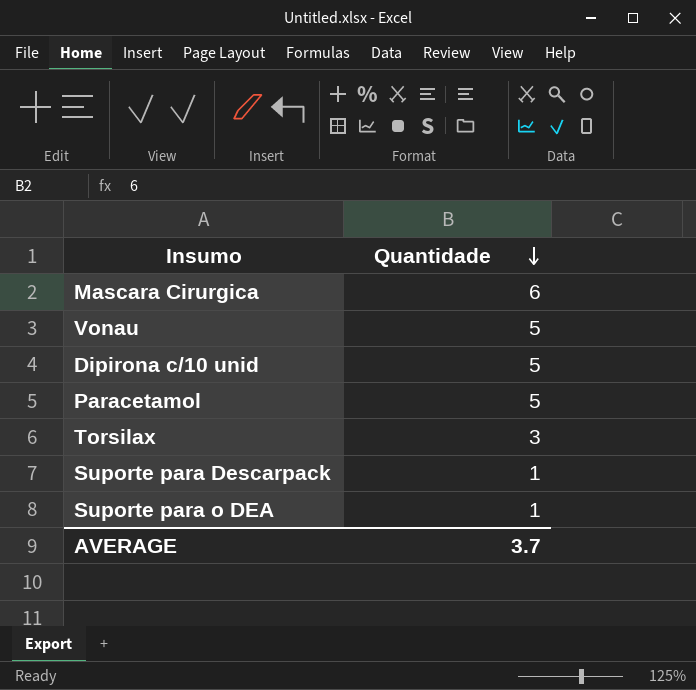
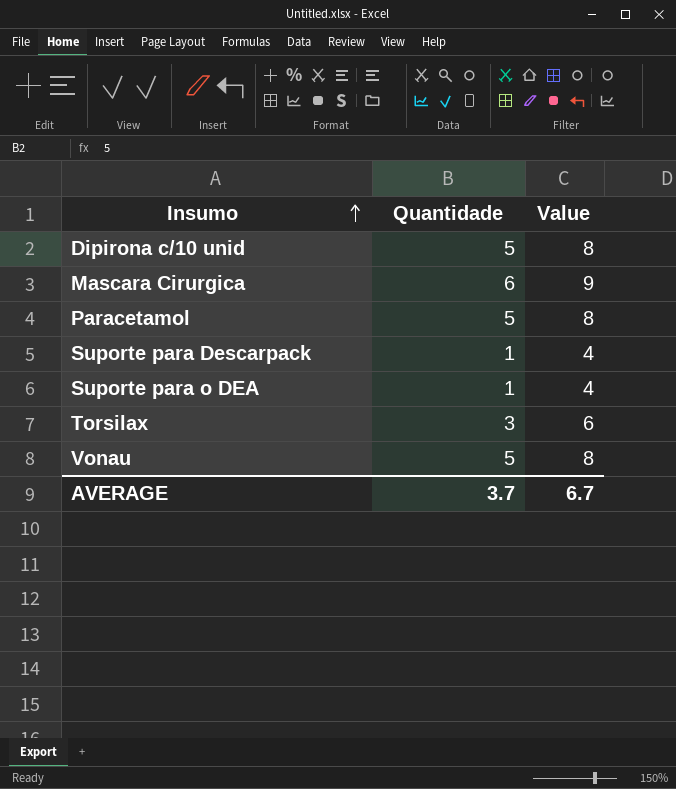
row order: Quantidade descending -> Insumo ascending
column Value | formula: none -> [Quantidade] + 3

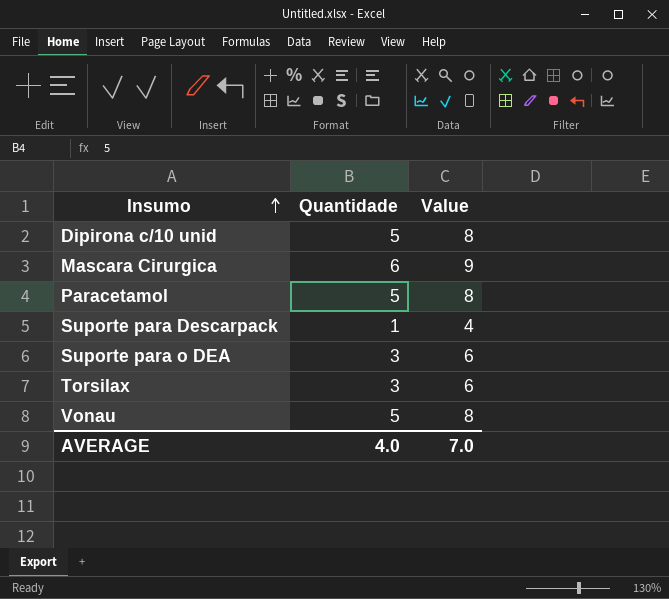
Suporte para o DEA | Quantidade: 1 -> 3
Suporte para o DEA | Value: 4 -> 6
AVERAGE | Quantidade: 3.7 -> 4.0
AVERAGE | Value: 6.7 -> 7.0

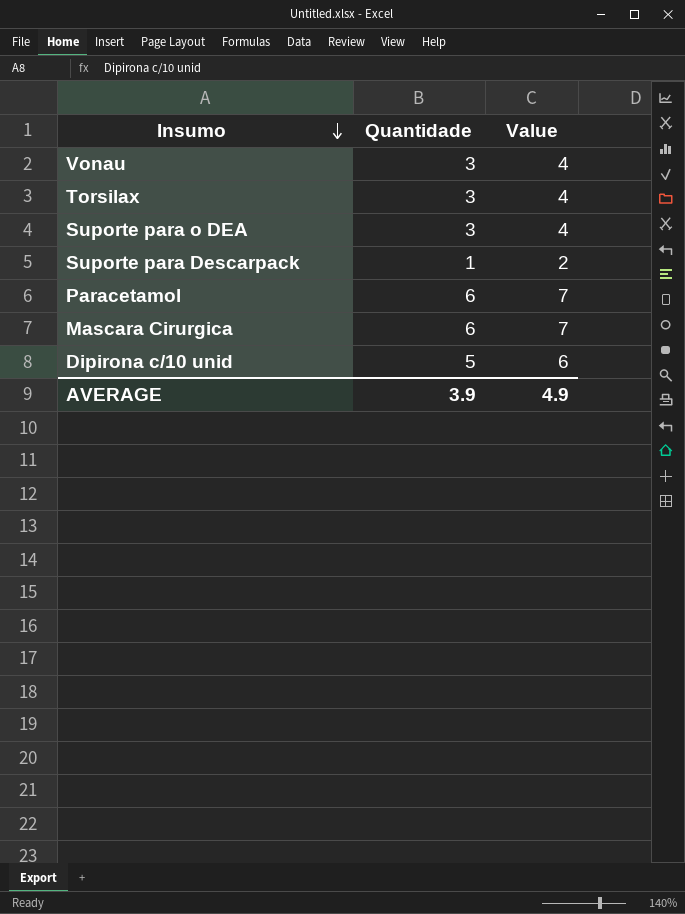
row order: Insumo ascending -> Insumo descending
column Value | formula: [Quantidade] + 3 -> [Quantidade] + 1
Vonau | Quantidade: 5 -> 3
Paracetamol | Quantidade: 5 -> 6
AVERAGE | Quantidade: 4.0 -> 3.9
AVERAGE | Value: 7.0 -> 4.9

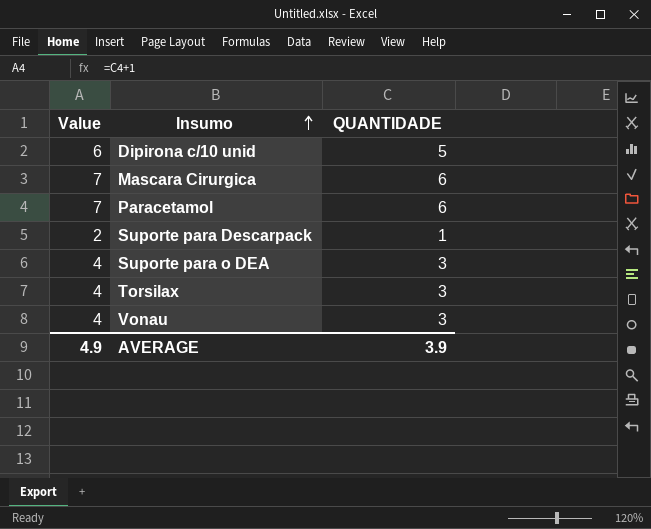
row order: Insumo descending -> Insumo ascending
column Value | position: 3 -> 1
column name: Quantidade -> QUANTIDADE

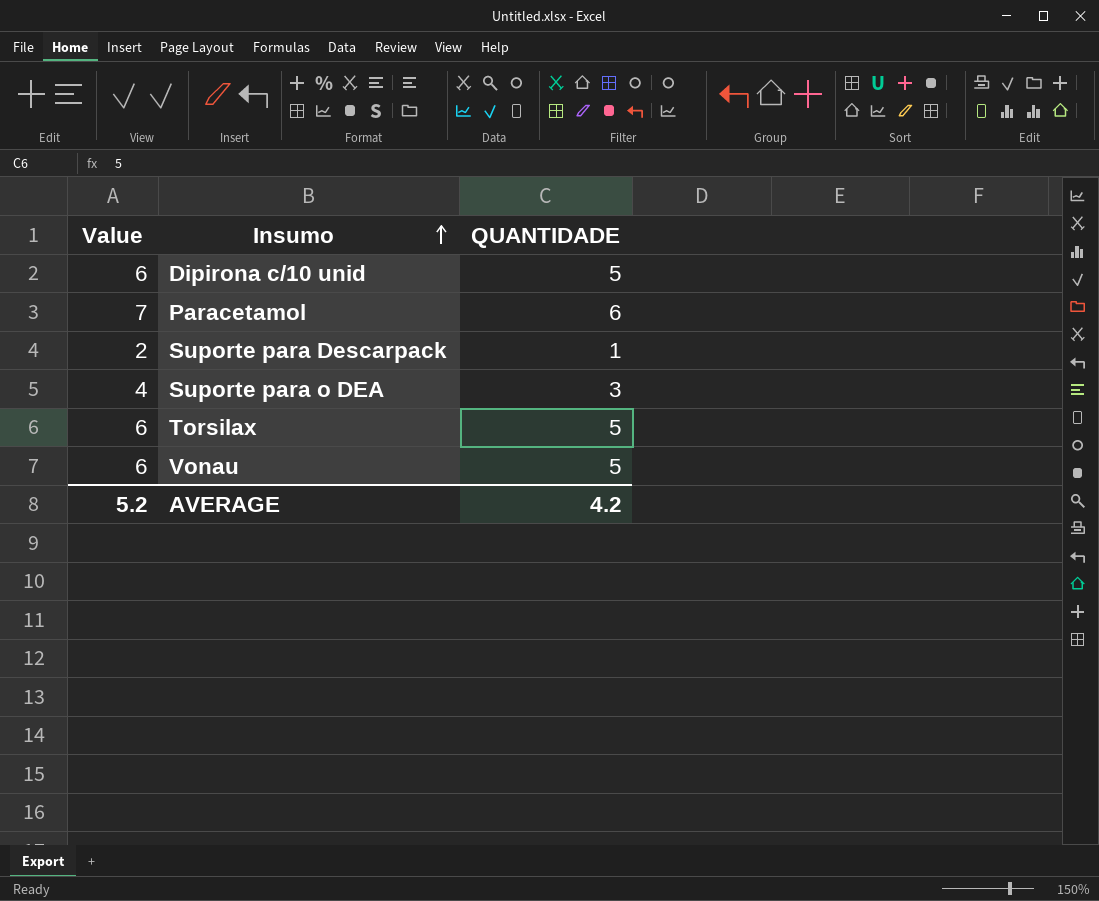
row Mascara Cirurgica: 7 | 6 -> none
Torsilax | Value: 4 -> 6
Torsilax | QUANTIDADE: 3 -> 5
Vonau | Value: 4 -> 6
Vonau | QUANTIDADE: 3 -> 5
AVERAGE | Value: 4.9 -> 5.2
AVERAGE | QUANTIDADE: 3.9 -> 4.2

